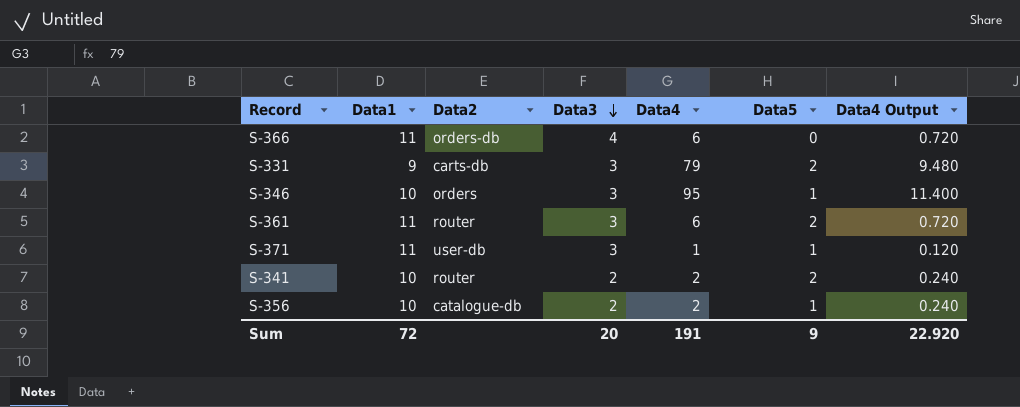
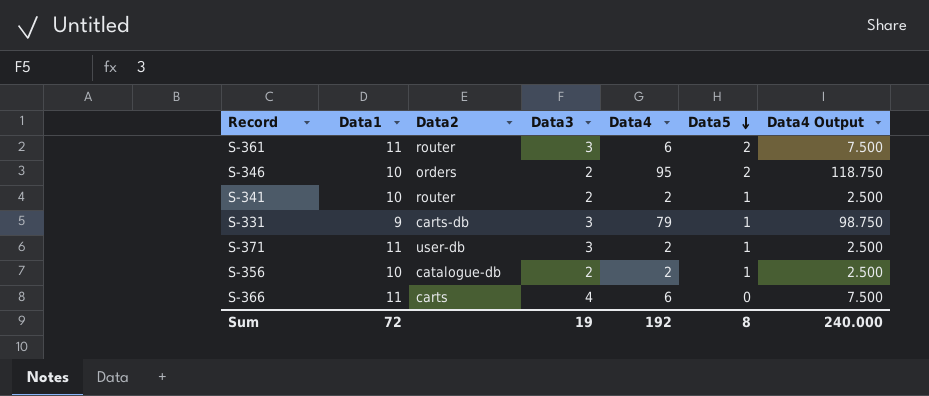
row order: Data3 descending -> Data5 descending
column Data4 Output | formula: [Data4] * 0.12 -> [Data4] * 1.25
S-346 | Data3: 3 -> 2
S-346 | Data5: 1 -> 2
S-341 | Data5: 2 -> 1
S-331 | Data5: 2 -> 1
S-371 | Data4: 1 -> 2
S-366 | Data2: orders-db -> carts
Sum | Data3: 20 -> 19
Sum | Data4: 191 -> 192
Sum | Data5: 9 -> 8
Sum | Data4 Output: 22.920 -> 240.000

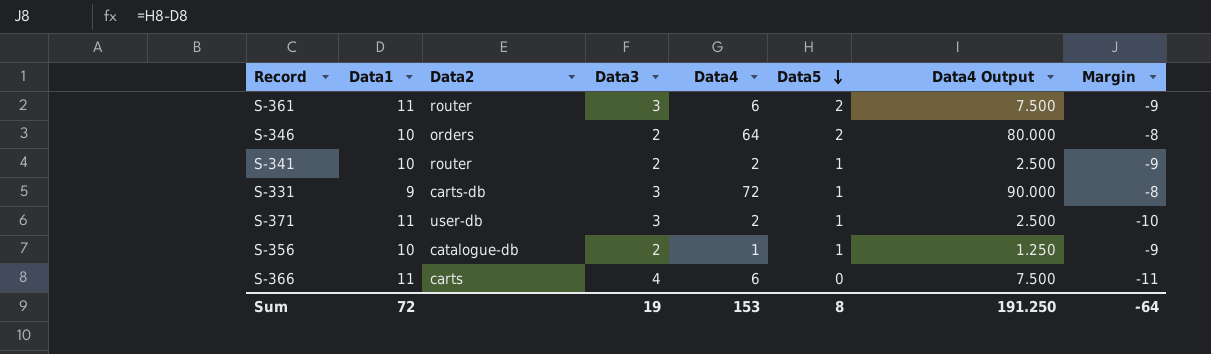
column Margin | formula: none -> [Data5] - [Data1]
S-346 | Data4: 95 -> 64
S-346 | Data4 Output: 118.750 -> 80.000
S-331 | Data4: 79 -> 72
S-331 | Data4 Output: 98.750 -> 90.000
S-356 | Data4: 2 -> 1
S-356 | Data4 Output: 2.500 -> 1.250
Sum | Data4: 192 -> 153
Sum | Data4 Output: 240.000 -> 191.250

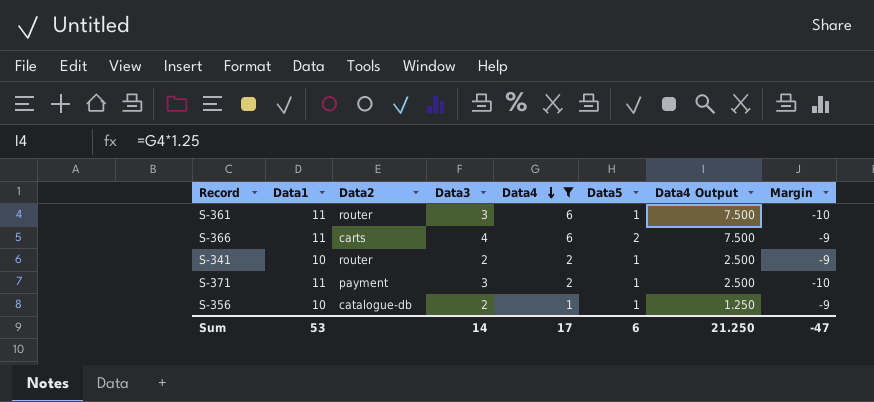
filter: none -> Data4 <= 6
row order: Data5 descending -> Data4 descending
S-361 | Data5: 2 -> 1
S-361 | Margin: -9 -> -10
S-366 | Data5: 0 -> 2
S-366 | Margin: -11 -> -9
S-371 | Data2: user-db -> payment
Sum | Data1: 72 -> 53
Sum | Data3: 19 -> 14
Sum | Data4: 153 -> 17
Sum | Data5: 8 -> 6
Sum | Data4 Output: 191.250 -> 21.250
Sum | Margin: -64 -> -47

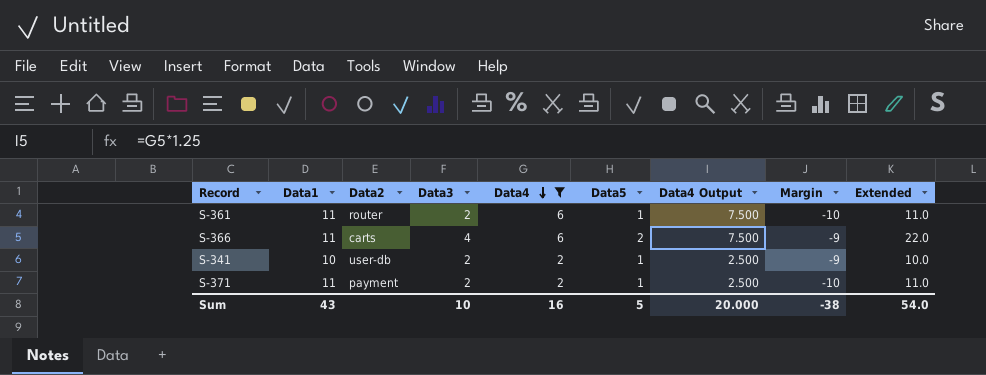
column Extended | formula: none -> [Data1] * [Data5]
row S-356: 10 | catalogue-db | 2 | 1 | 1 | 1.250 | -9 -> none
S-361 | Data3: 3 -> 2
S-341 | Data2: router -> user-db
S-371 | Data3: 3 -> 2
Sum | Data1: 53 -> 43
Sum | Data3: 14 -> 10
Sum | Data4: 17 -> 16
Sum | Data5: 6 -> 5
Sum | Data4 Output: 21.250 -> 20.000
Sum | Margin: -47 -> -38

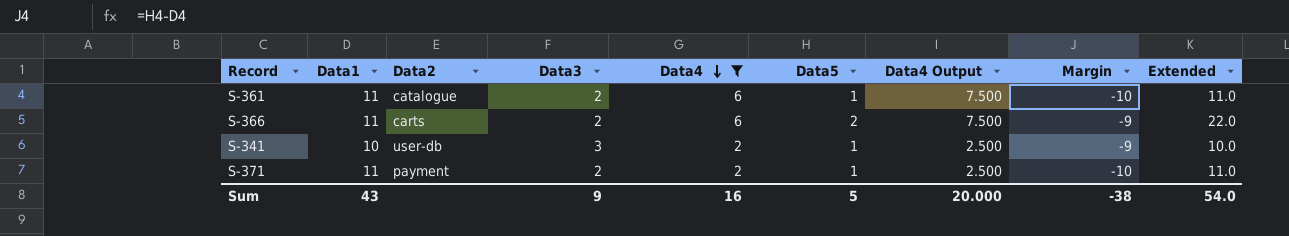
S-361 | Data2: router -> catalogue
S-366 | Data3: 4 -> 2
S-341 | Data3: 2 -> 3
Sum | Data3: 10 -> 9

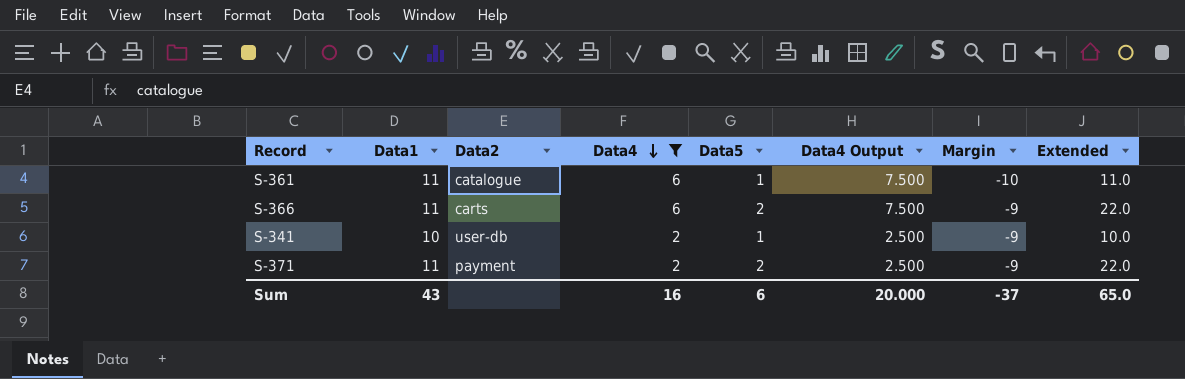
column Data3 | position: 4 -> none
S-371 | Data5: 1 -> 2
S-371 | Margin: -10 -> -9
S-371 | Extended: 11.0 -> 22.0
Sum | Data5: 5 -> 6
Sum | Margin: -38 -> -37
Sum | Extended: 54.0 -> 65.0

